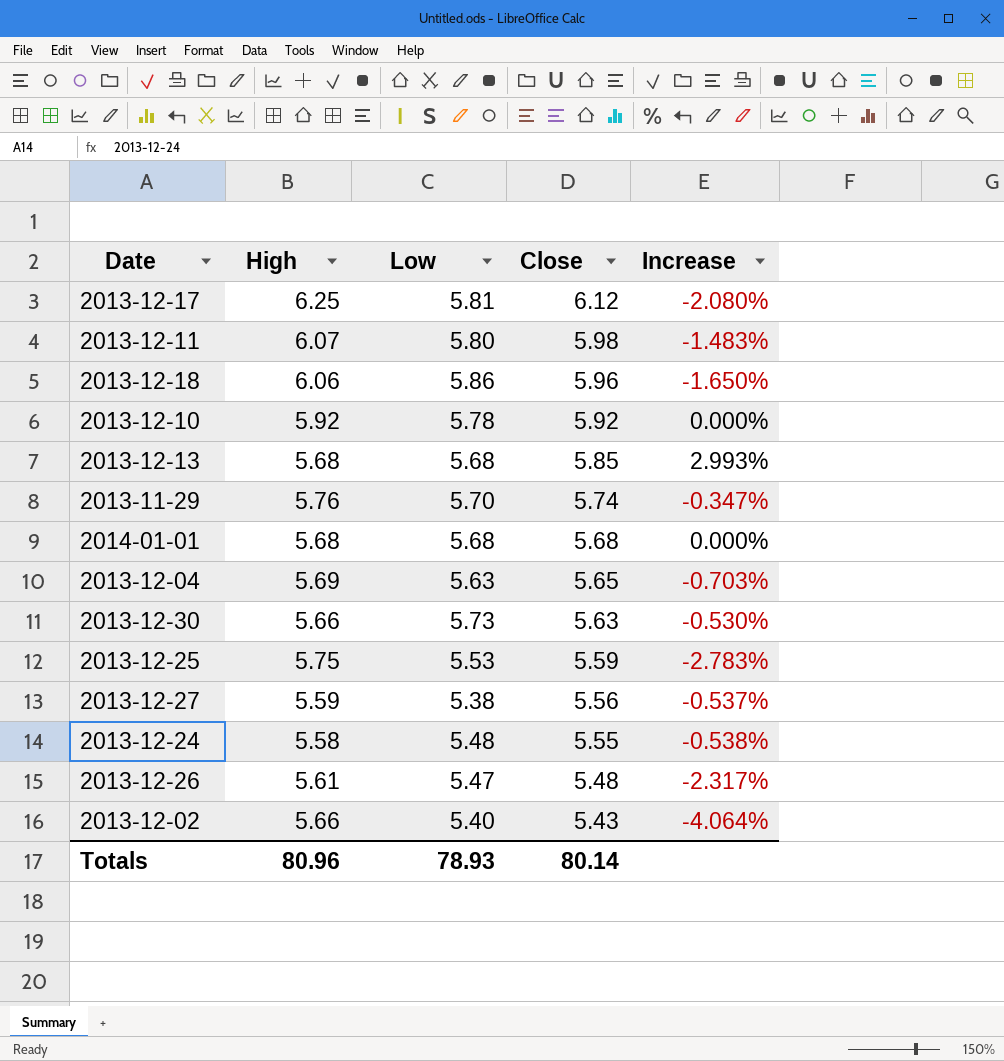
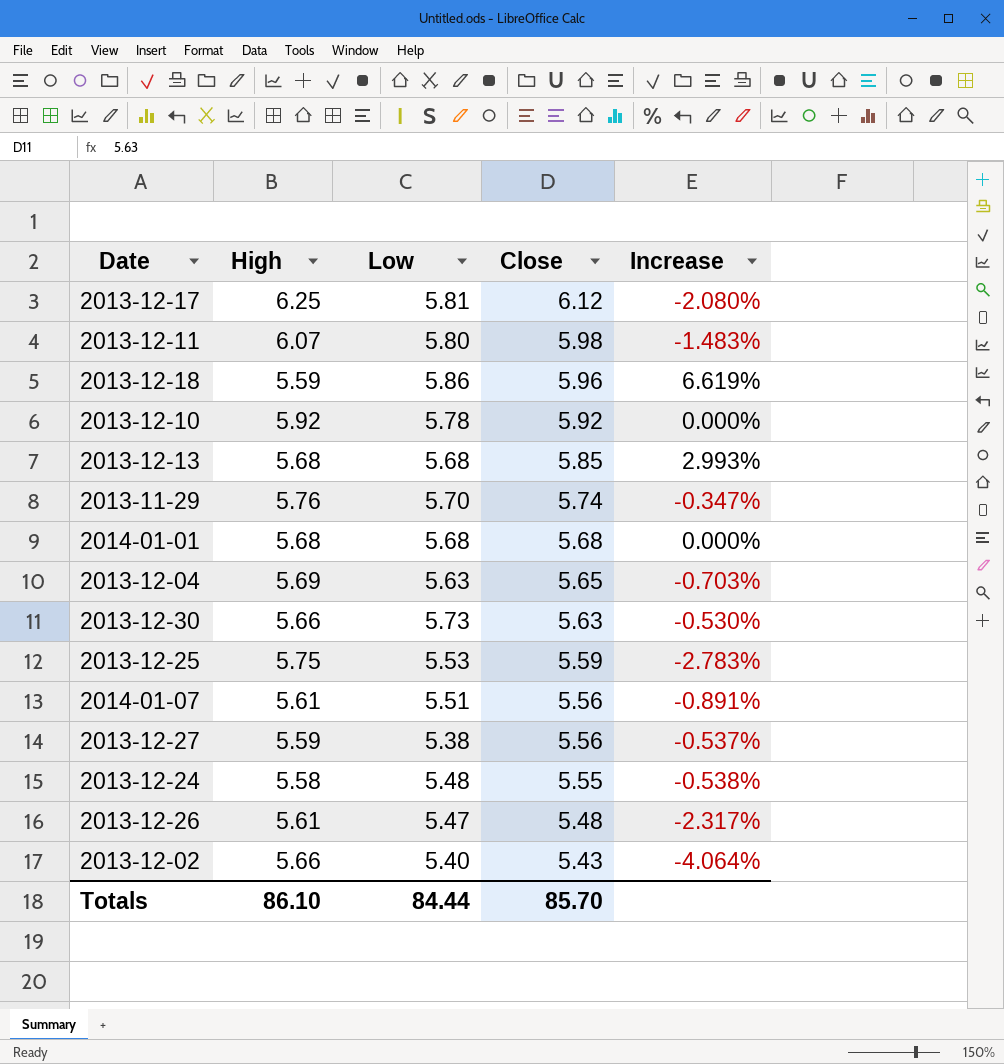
2013-12-18 | High: 6.06 -> 5.59
2013-12-18 | Increase: -1.650% -> 6.619%
row 2014-01-07: none -> 5.61 | 5.51 | 5.56 | -0.891%
Totals | High: 80.96 -> 86.10
Totals | Low: 78.93 -> 84.44
Totals | Close: 80.14 -> 85.70

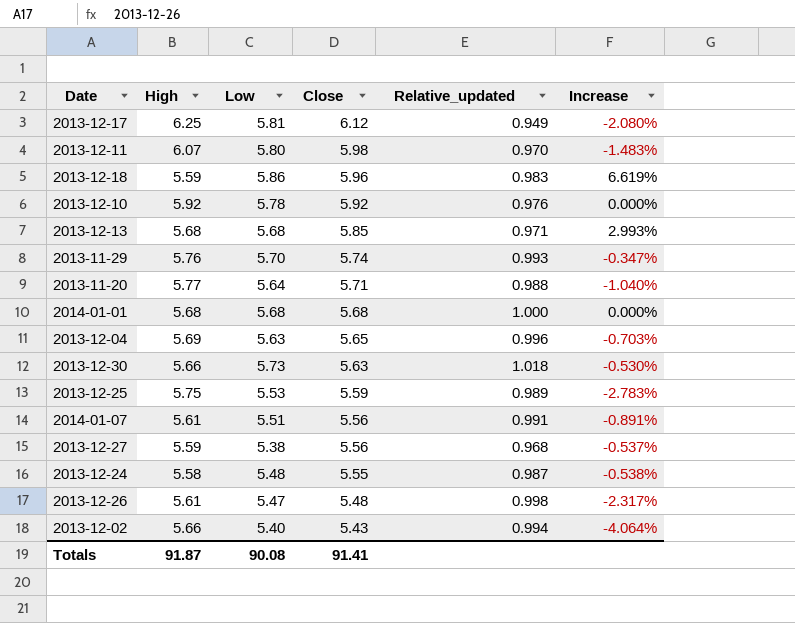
column Relative_updated | formula: none -> [Low] / [Close]
row 2013-11-20: none -> 5.77 | 5.64 | 5.71 | 0.988 | -1.040%
Totals | High: 86.10 -> 91.87
Totals | Low: 84.44 -> 90.08
Totals | Close: 85.70 -> 91.41

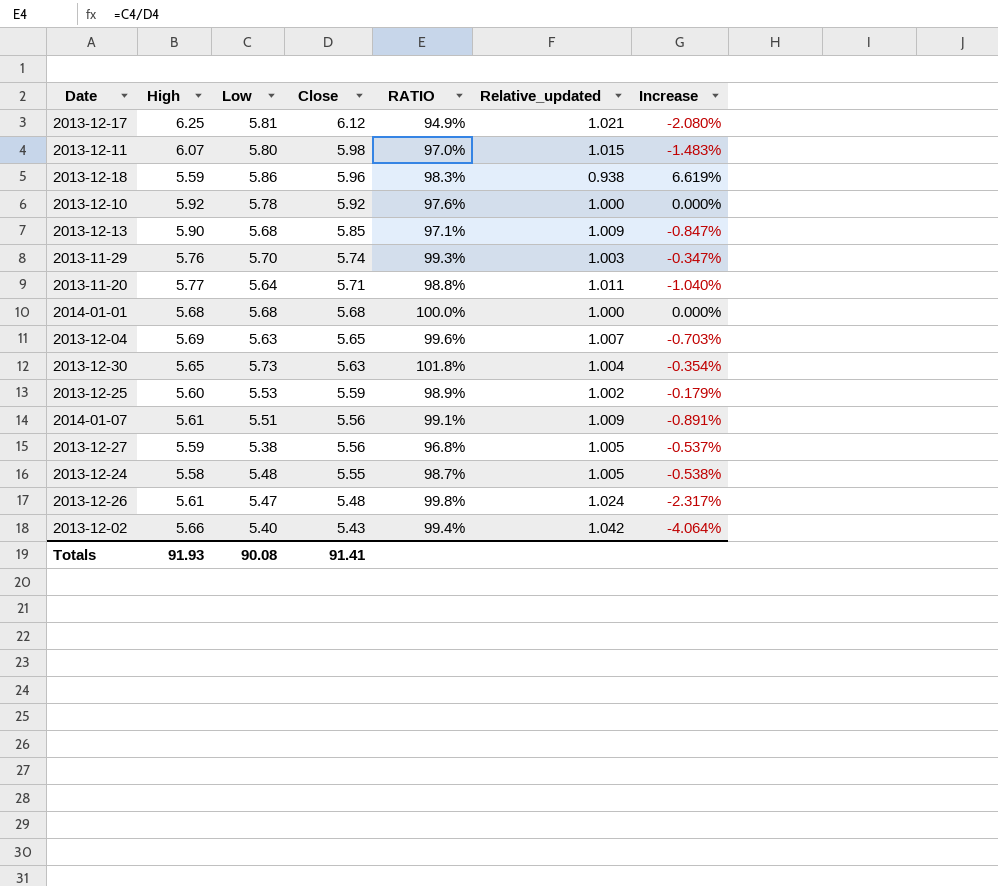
column RATIO | formula: none -> [Low] / [Close]
column Relative_updated | formula: [Low] / [Close] -> [High] / [Close]
2013-12-13 | High: 5.68 -> 5.90
2013-12-13 | Increase: 2.993% -> -0.847%
2013-12-30 | High: 5.66 -> 5.65
2013-12-30 | Increase: -0.530% -> -0.354%
2013-12-25 | High: 5.75 -> 5.60
2013-12-25 | Increase: -2.783% -> -0.179%
Totals | High: 91.87 -> 91.93

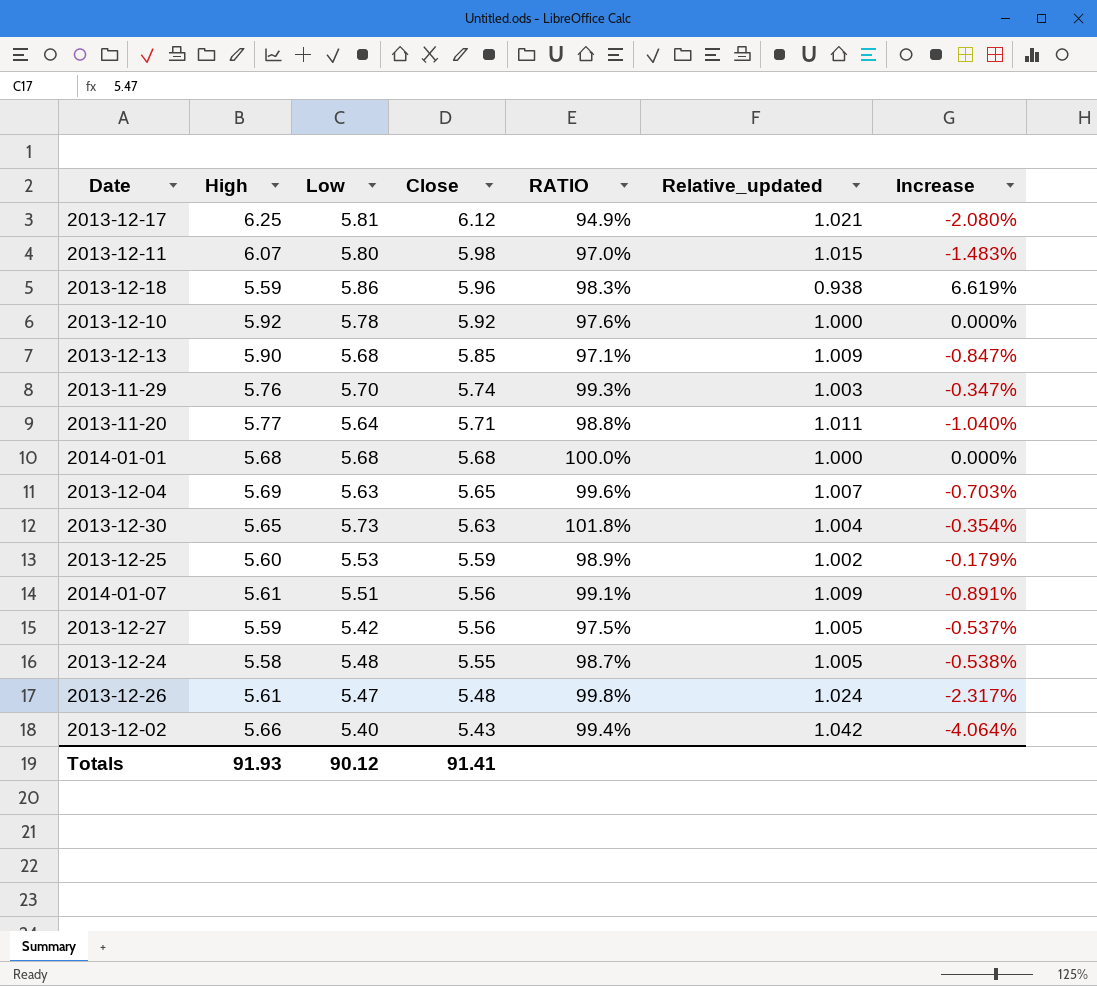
2013-12-27 | Low: 5.38 -> 5.42
2013-12-27 | RATIO: 96.8% -> 97.5%
Totals | Low: 90.08 -> 90.12

